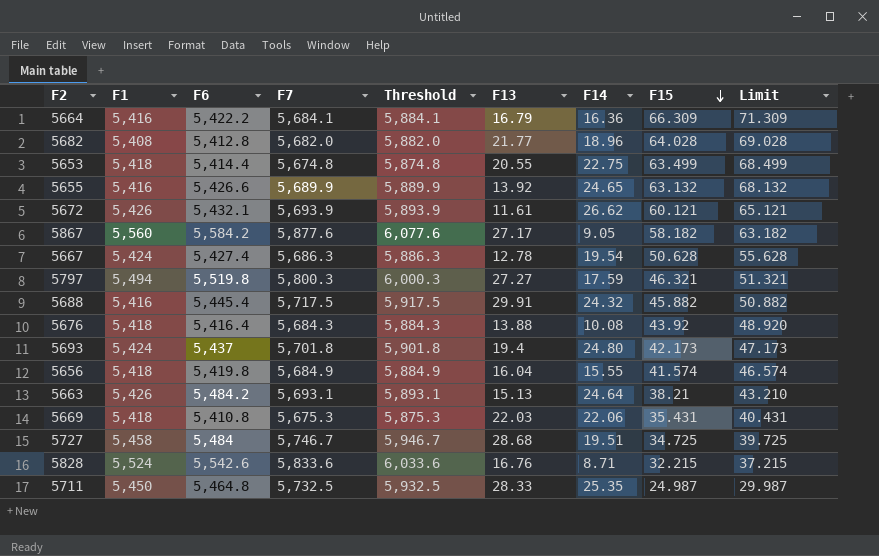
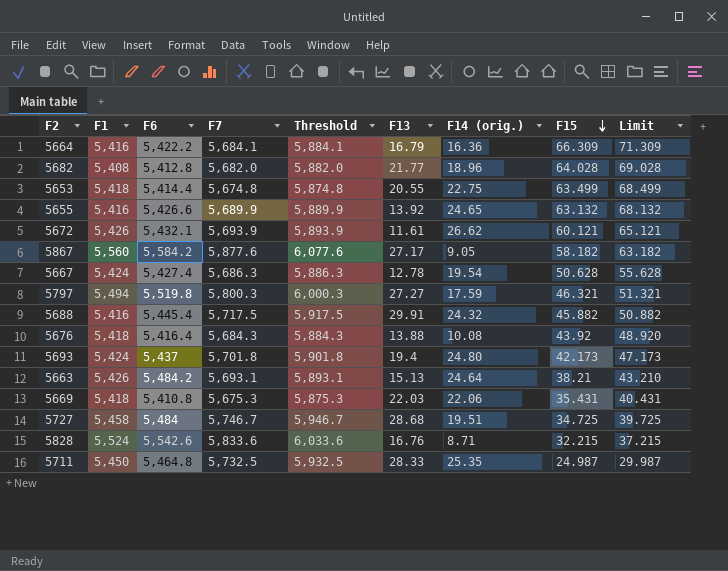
column name: F14 -> F14 (orig.)
row 5656: 5,418 | 5,419.8 | 5,684.9 | 5,884.9 | 16.04 | 15.55 | 41.574 | 46.574 -> none

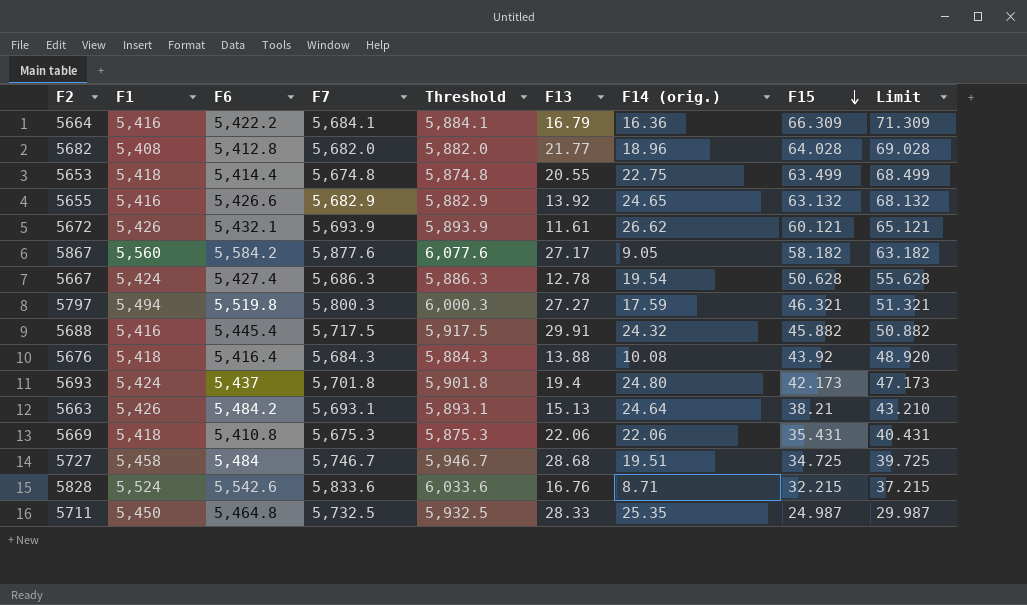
5655 | F7: 5,689.9 -> 5,682.9
5655 | Threshold: 5,889.9 -> 5,882.9
5669 | F13: 22.03 -> 22.06

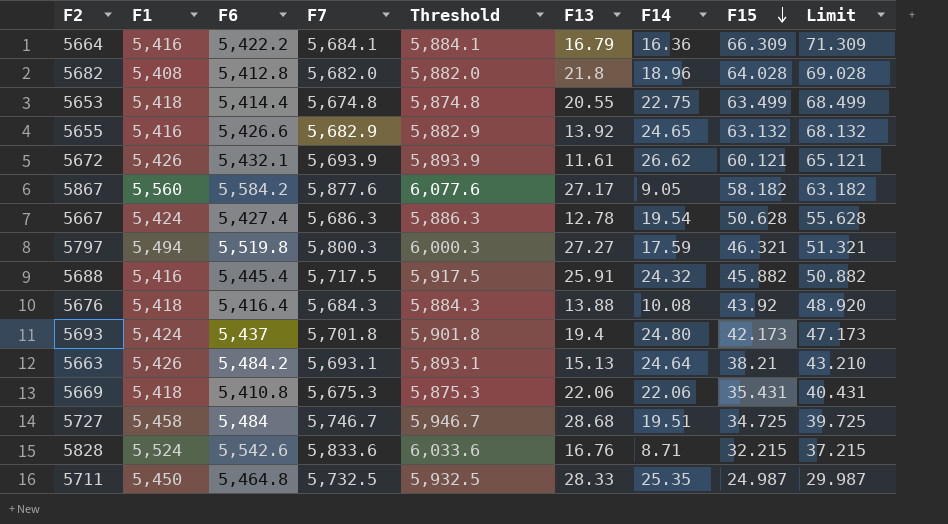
column name: F14 (orig.) -> F14
5682 | F13: 21.77 -> 21.8
5688 | F13: 29.91 -> 25.91

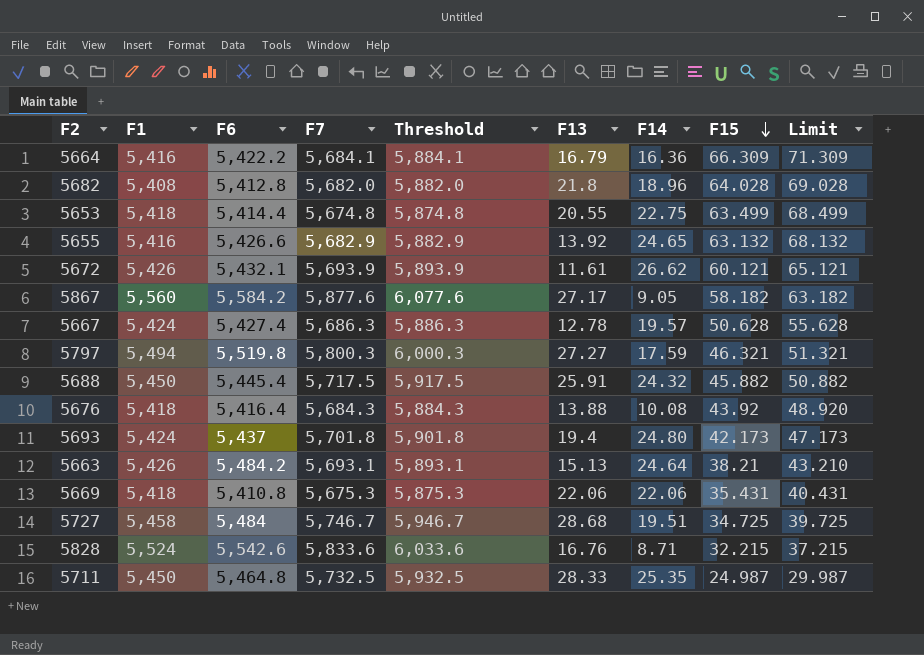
5667 | F14: 19.54 -> 19.57
5688 | F1: 5,416 -> 5,450

